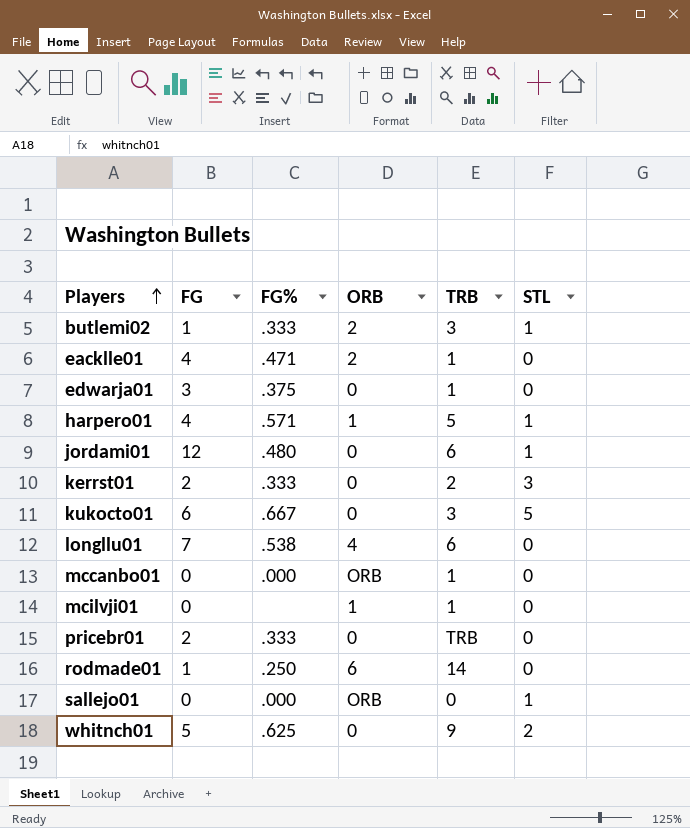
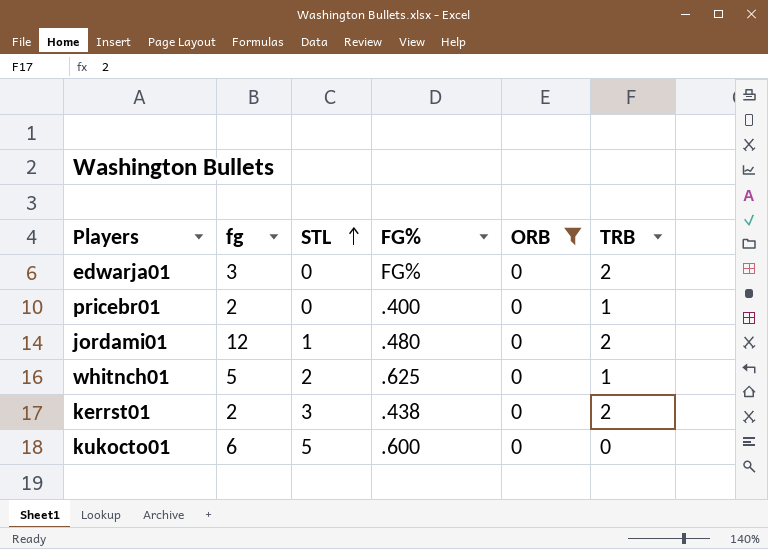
filter: none -> ORB = 0
row order: Players ascending -> STL ascending
column name: FG -> fg
column STL | position: 6 -> 3
edwarja01 | FG%: .375 -> FG%
edwarja01 | TRB: 1 -> 2
pricebr01 | FG%: .333 -> .400
pricebr01 | TRB: TRB -> 1
jordami01 | TRB: 6 -> 2
whitnch01 | TRB: 9 -> 1
kerrst01 | FG%: .333 -> .438
kukocto01 | FG%: .667 -> .600
kukocto01 | TRB: 3 -> 0

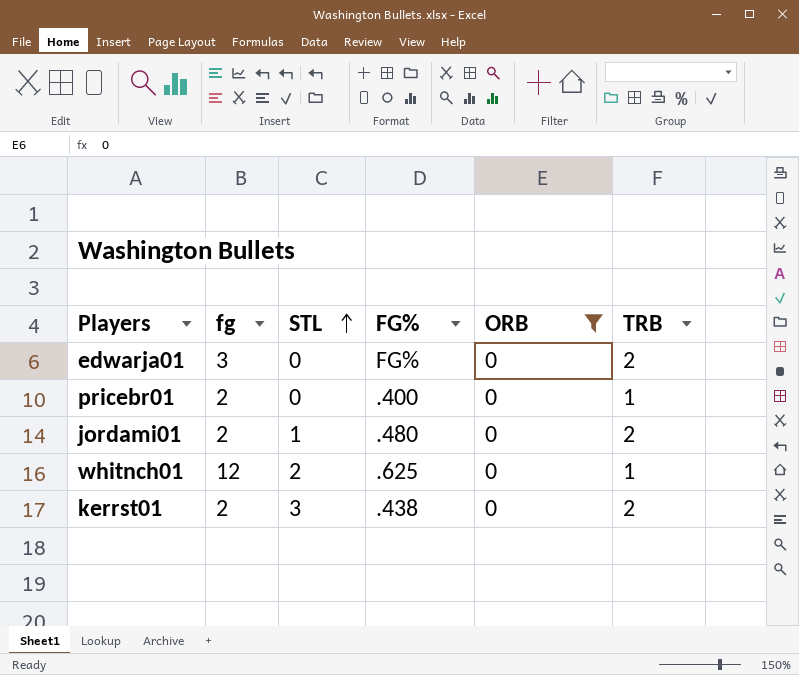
row kukocto01: 6 | 5 | .600 | 0 | 0 -> none
jordami01 | fg: 12 -> 2
whitnch01 | fg: 5 -> 12

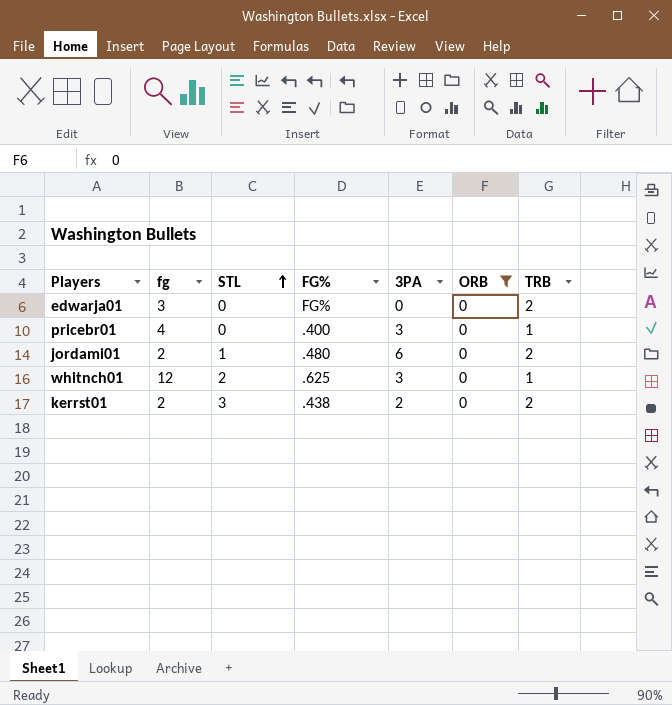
column 3PA | position: none -> 5
pricebr01 | fg: 2 -> 4

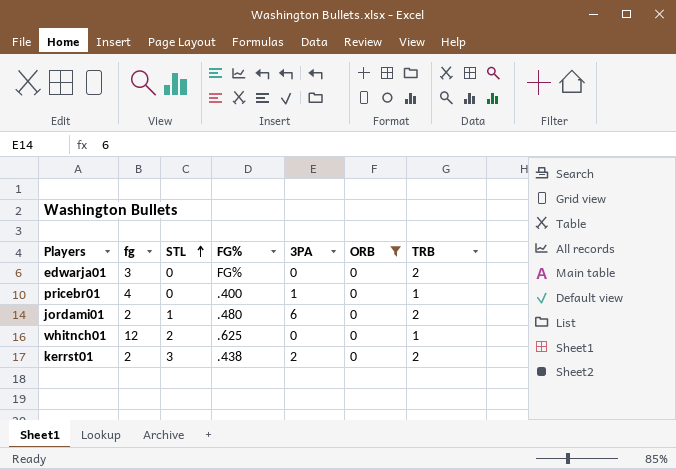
pricebr01 | 3PA: 3 -> 1
whitnch01 | 3PA: 3 -> 0

